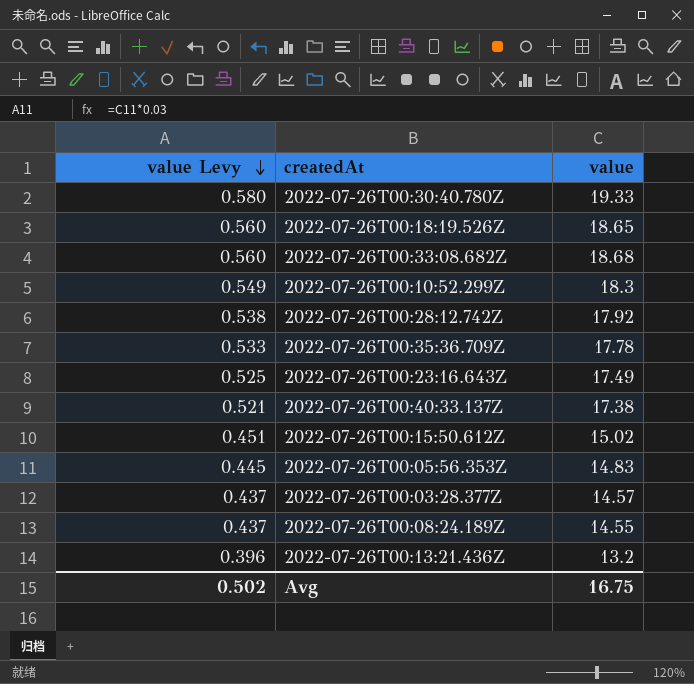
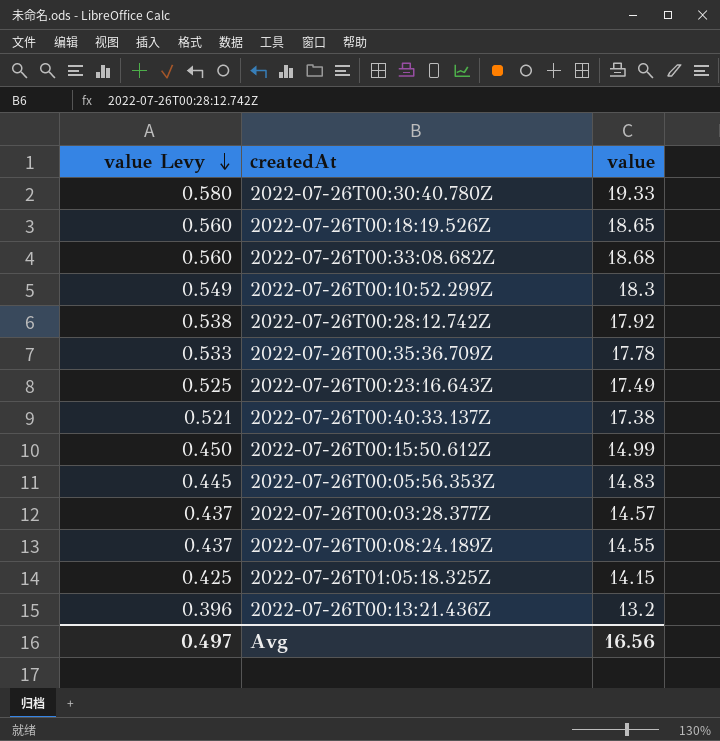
2022-07-26T00:15:50.612Z | value Levy: 0.451 -> 0.450
2022-07-26T00:15:50.612Z | value: 15.02 -> 14.99
row 2022-07-26T01:05:18.325Z: none -> 0.425 | 14.15
Avg | value Levy: 0.502 -> 0.497
Avg | value: 16.75 -> 16.56

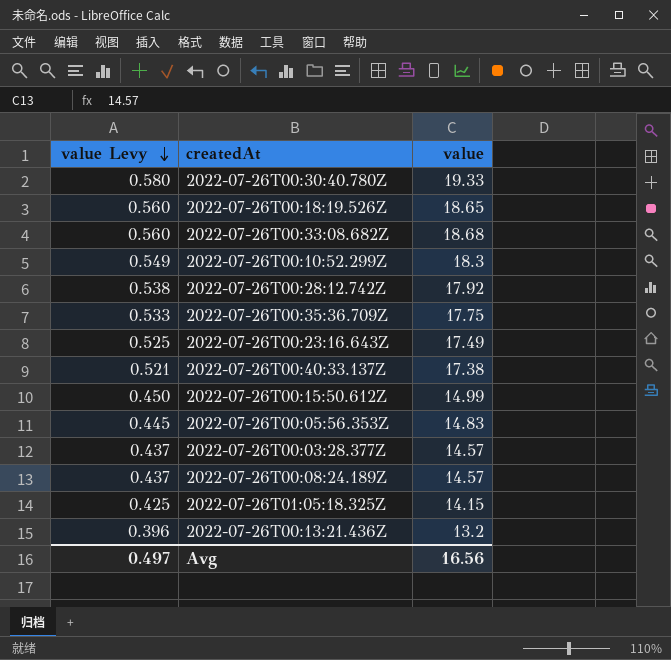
2022-07-26T00:35:36.709Z | value: 17.78 -> 17.75
2022-07-26T00:08:24.189Z | value: 14.55 -> 14.57

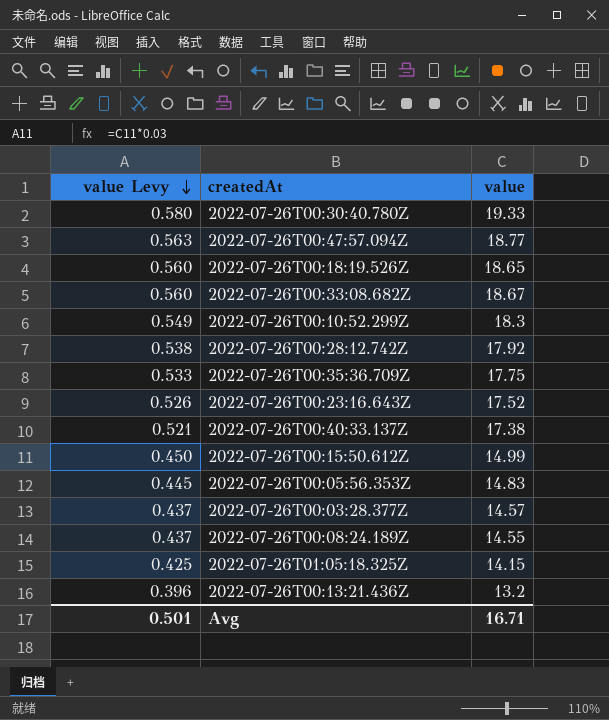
row 2022-07-26T00:47:57.094Z: none -> 0.563 | 18.77
2022-07-26T00:33:08.682Z | value: 18.68 -> 18.67
2022-07-26T00:23:16.643Z | value Levy: 0.525 -> 0.526
2022-07-26T00:23:16.643Z | value: 17.49 -> 17.52
2022-07-26T00:08:24.189Z | value: 14.57 -> 14.55
Avg | value Levy: 0.497 -> 0.501
Avg | value: 16.56 -> 16.71

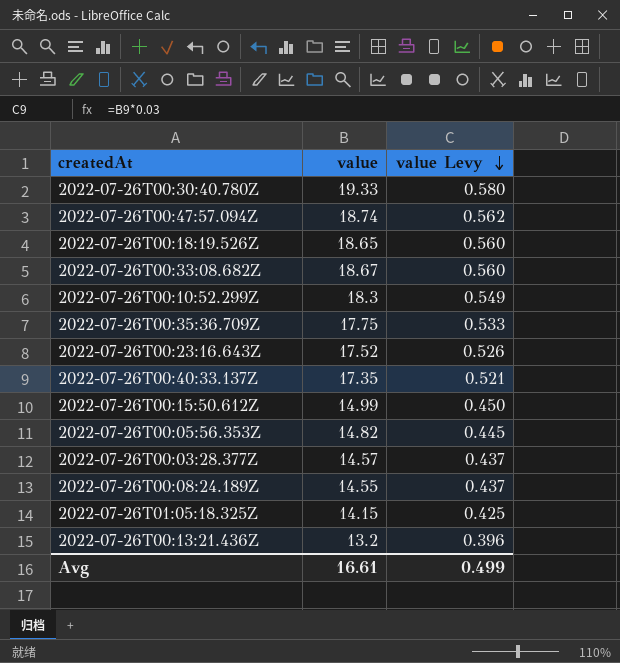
column value Levy | position: 1 -> 3
row 2022-07-26T00:28:12.742Z: 0.538 | 17.92 -> none
2022-07-26T00:47:57.094Z | value: 18.77 -> 18.74
2022-07-26T00:47:57.094Z | value Levy: 0.563 -> 0.562
2022-07-26T00:40:33.137Z | value: 17.38 -> 17.35
2022-07-26T00:05:56.353Z | value: 14.83 -> 14.82
Avg | value: 16.71 -> 16.61
Avg | value Levy: 0.501 -> 0.499

